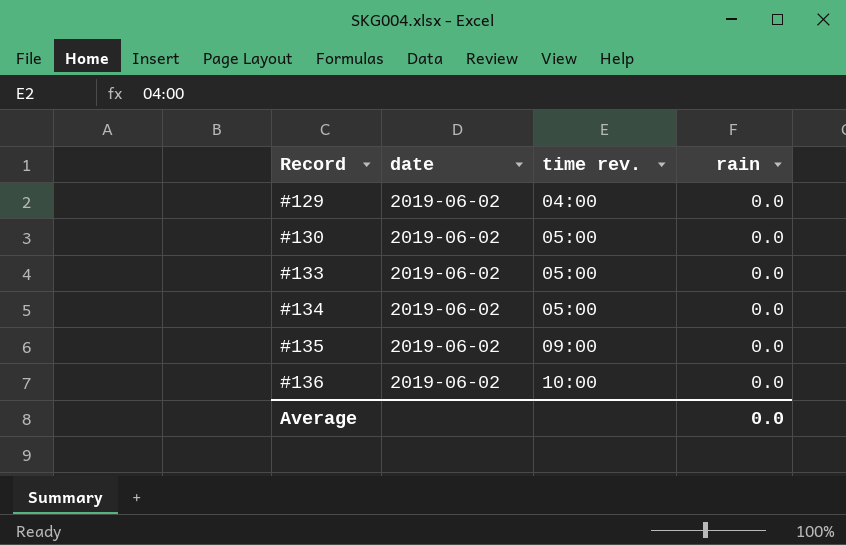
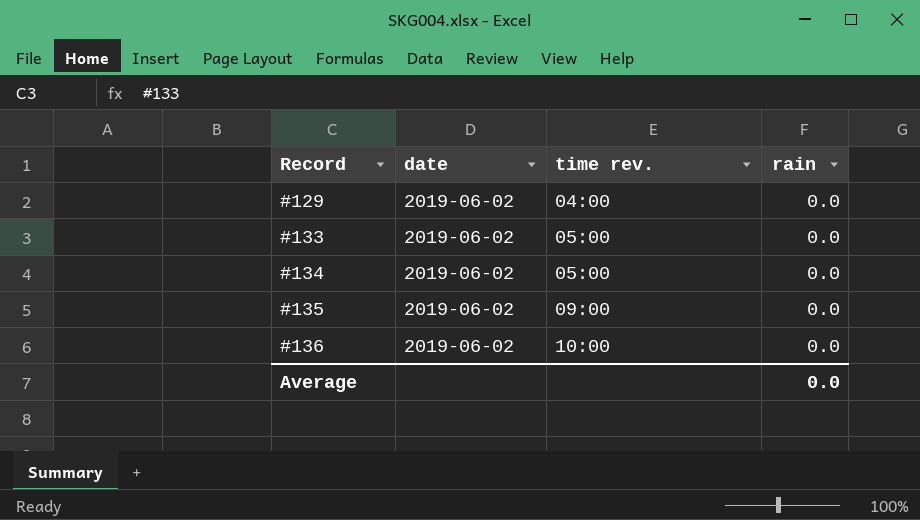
row #130: 2019-06-02 | 05:00 | 0.0 -> none

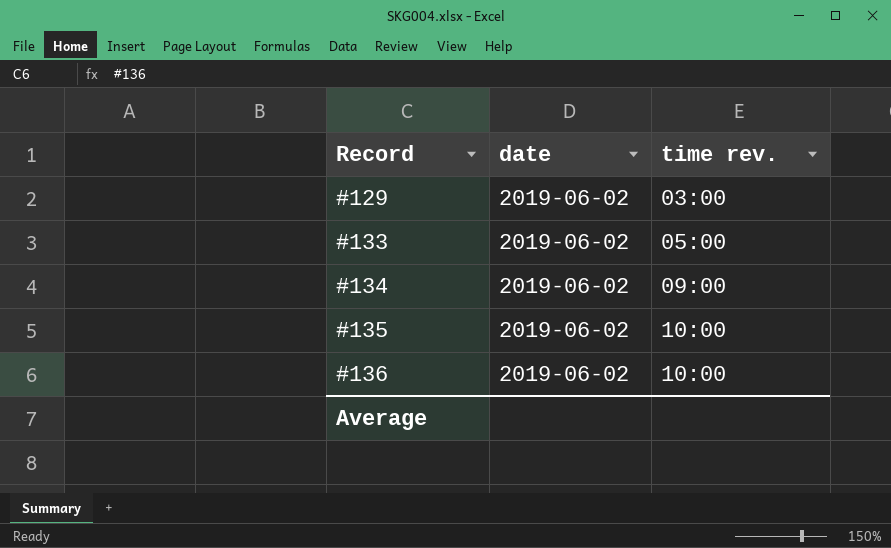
column rain | position: 4 -> none
#129 | time rev.: 04:00 -> 03:00
#134 | time rev.: 05:00 -> 09:00
#135 | time rev.: 09:00 -> 10:00

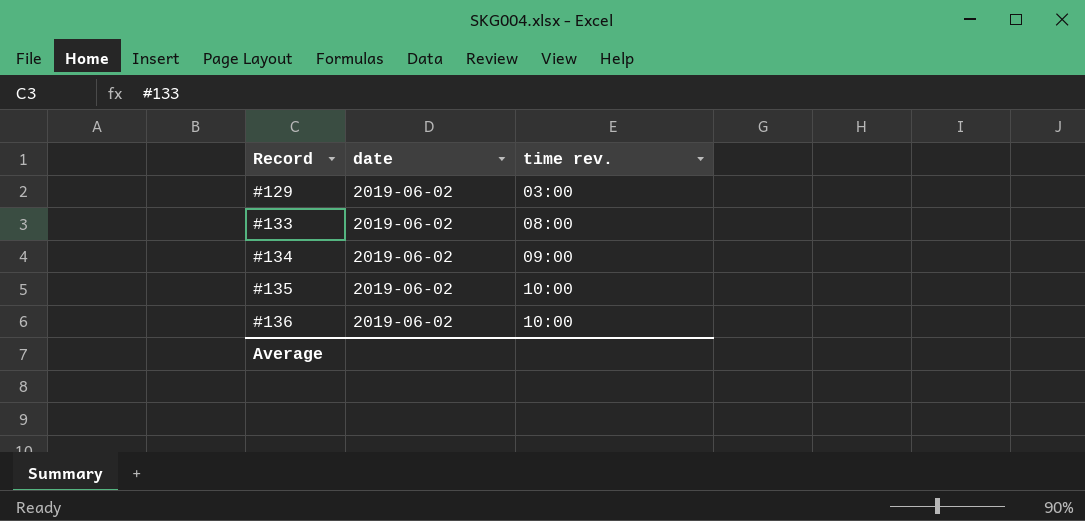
#133 | time rev.: 05:00 -> 08:00

